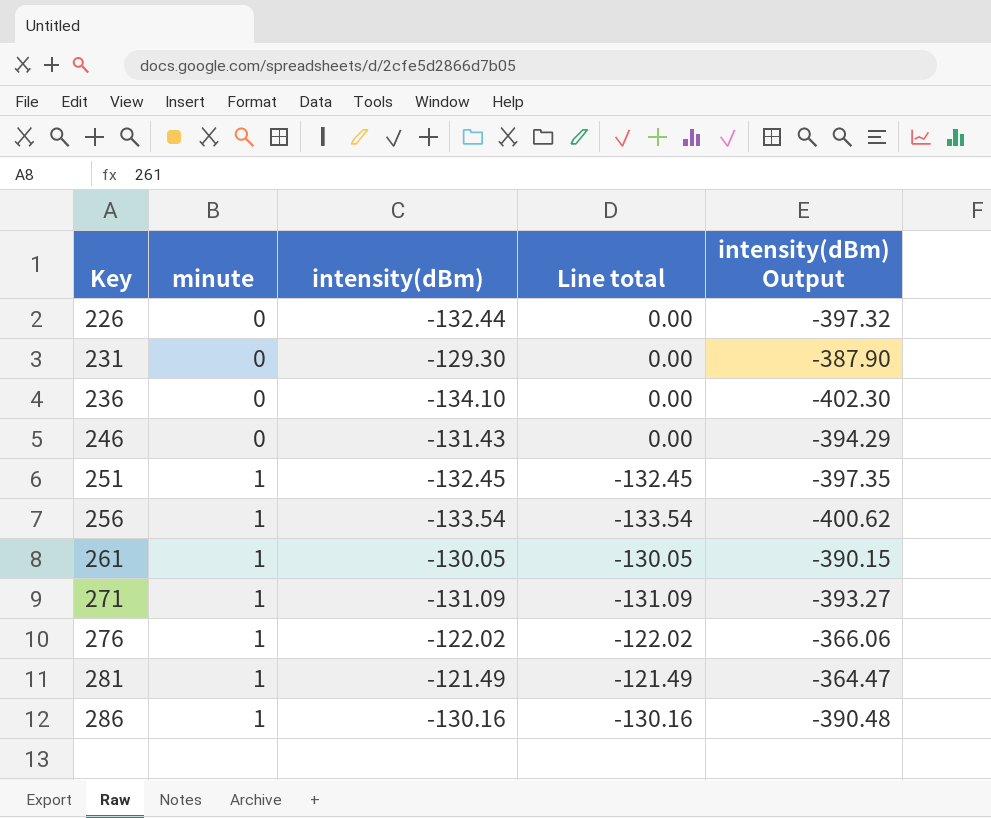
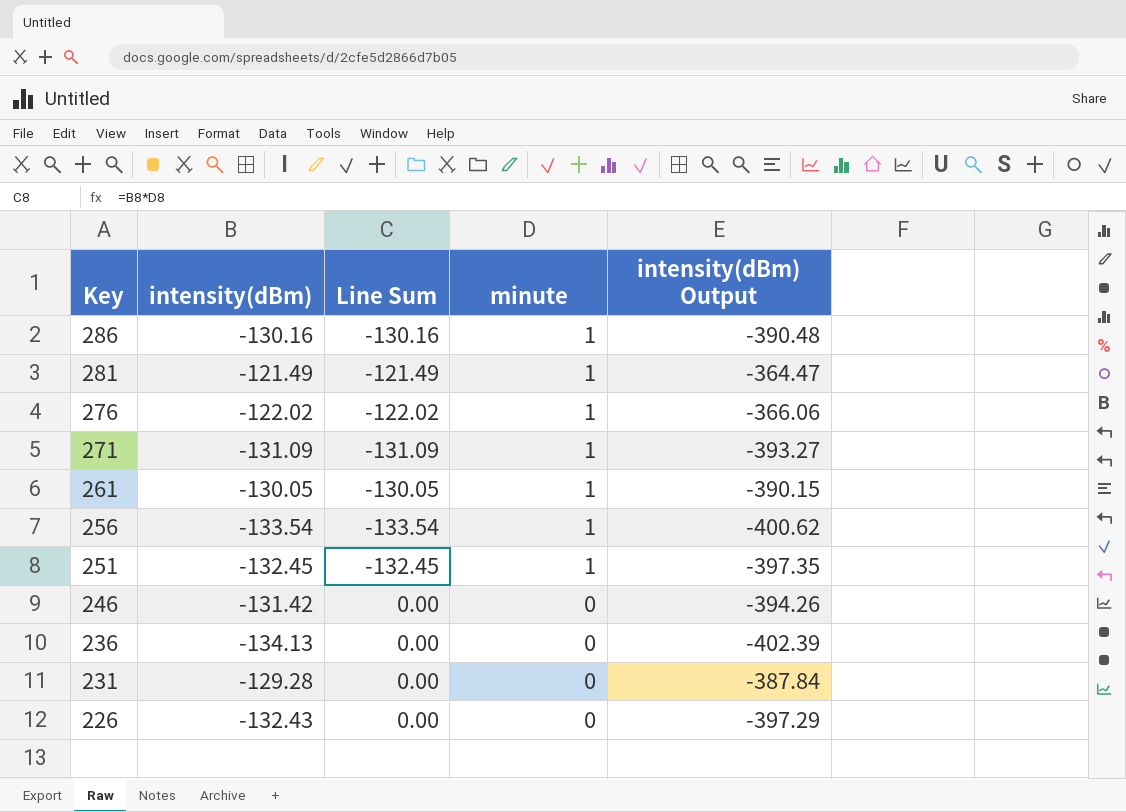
row order: Key ascending -> Key descending
column name: Line total -> Line Sum
column minute | position: 2 -> 4
246 | intensity(dBm): -131.43 -> -131.42
246 | intensity(dBm) Output: -394.29 -> -394.26
236 | intensity(dBm): -134.10 -> -134.13
236 | intensity(dBm) Output: -402.30 -> -402.39
231 | intensity(dBm): -129.30 -> -129.28
231 | intensity(dBm) Output: -387.90 -> -387.84
226 | intensity(dBm): -132.44 -> -132.43
226 | intensity(dBm) Output: -397.32 -> -397.29

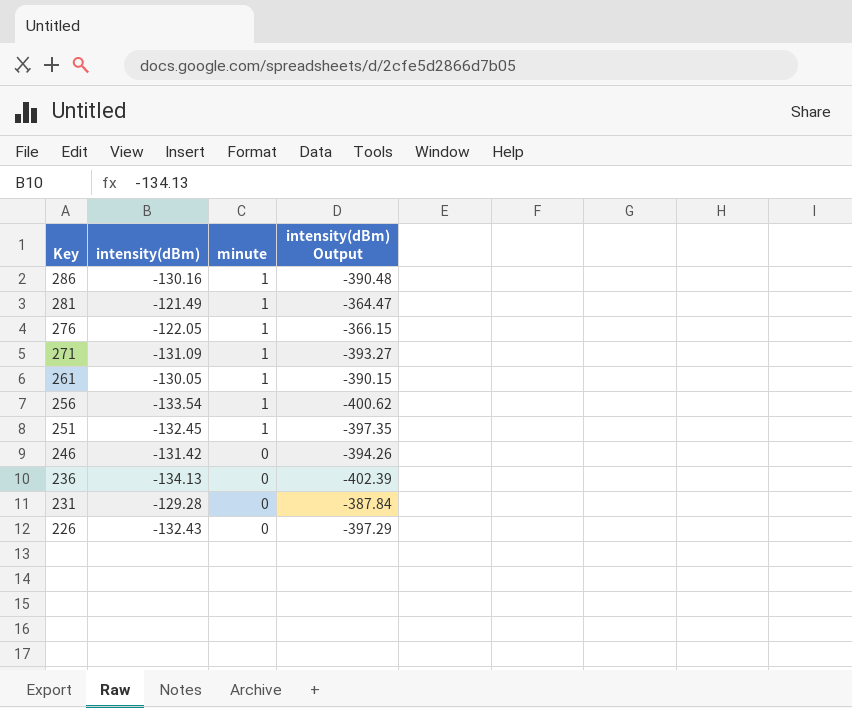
column Line Sum | formula: [intensity(dBm)] * [minute] -> none
276 | intensity(dBm): -122.02 -> -122.05
276 | intensity(dBm) Output: -366.06 -> -366.15

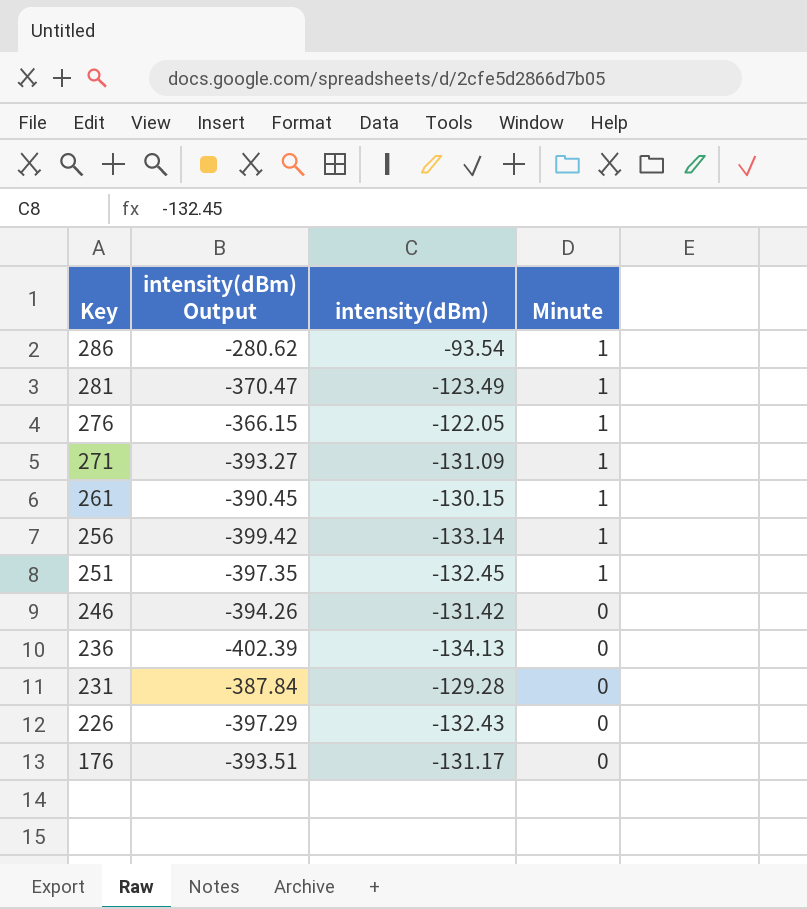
column intensity(dBm) Output | position: 4 -> 2
column name: minute -> Minute
286 | intensity(dBm) Output: -390.48 -> -280.62
286 | intensity(dBm): -130.16 -> -93.54
281 | intensity(dBm) Output: -364.47 -> -370.47
281 | intensity(dBm): -121.49 -> -123.49
261 | intensity(dBm) Output: -390.15 -> -390.45
261 | intensity(dBm): -130.05 -> -130.15
256 | intensity(dBm) Output: -400.62 -> -399.42
256 | intensity(dBm): -133.54 -> -133.14
row 176: none -> -393.51 | -131.17 | 0

